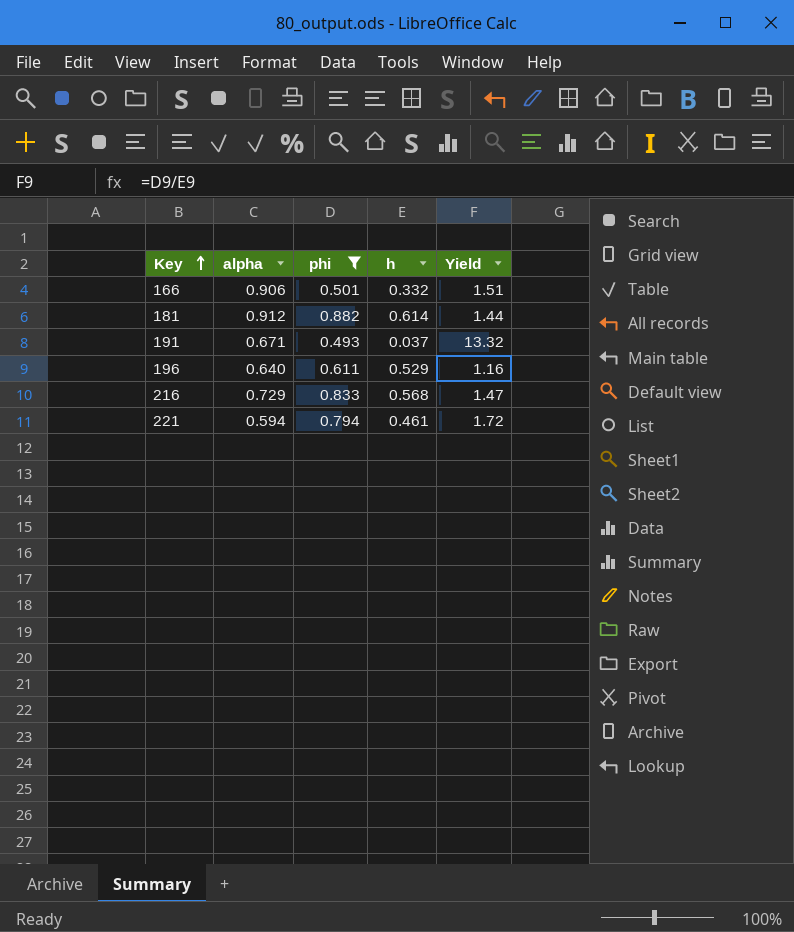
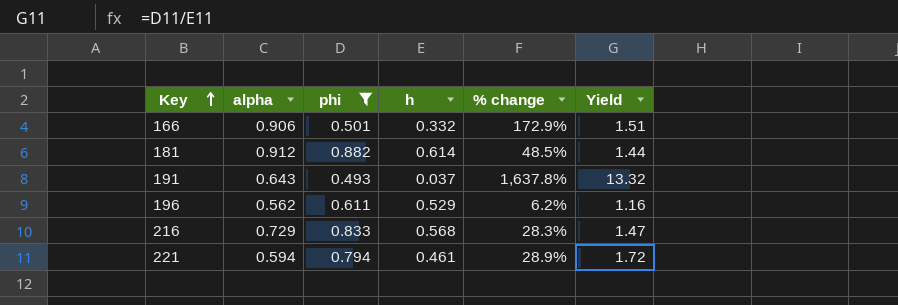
column % change | formula: none -> ([alpha] - [h]) / [h]
191 | alpha: 0.671 -> 0.643
196 | alpha: 0.640 -> 0.562

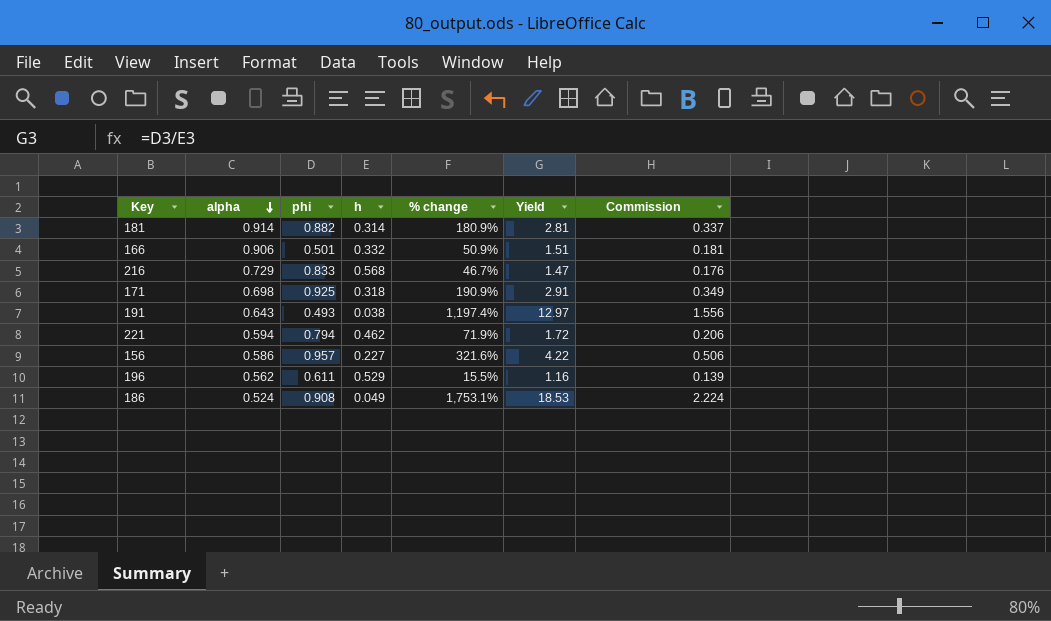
filter: phi <= 0.882 -> none
row order: Key ascending -> alpha descending
column % change | formula: ([alpha] - [h]) / [h] -> ([phi] - [h]) / [h]
column Commission | formula: none -> [Yield] * 0.12
181 | alpha: 0.912 -> 0.914
181 | h: 0.614 -> 0.314
181 | Yield: 1.44 -> 2.81
191 | h: 0.037 -> 0.038
191 | Yield: 13.32 -> 12.97
221 | h: 0.461 -> 0.462

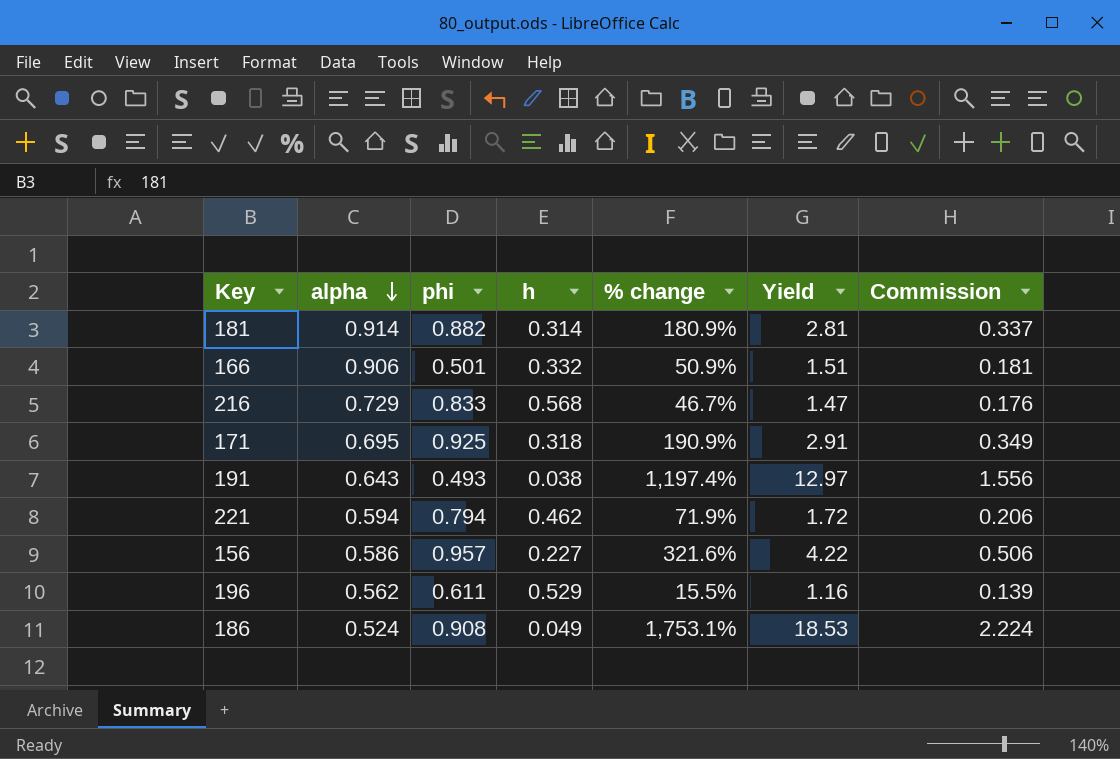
171 | alpha: 0.698 -> 0.695

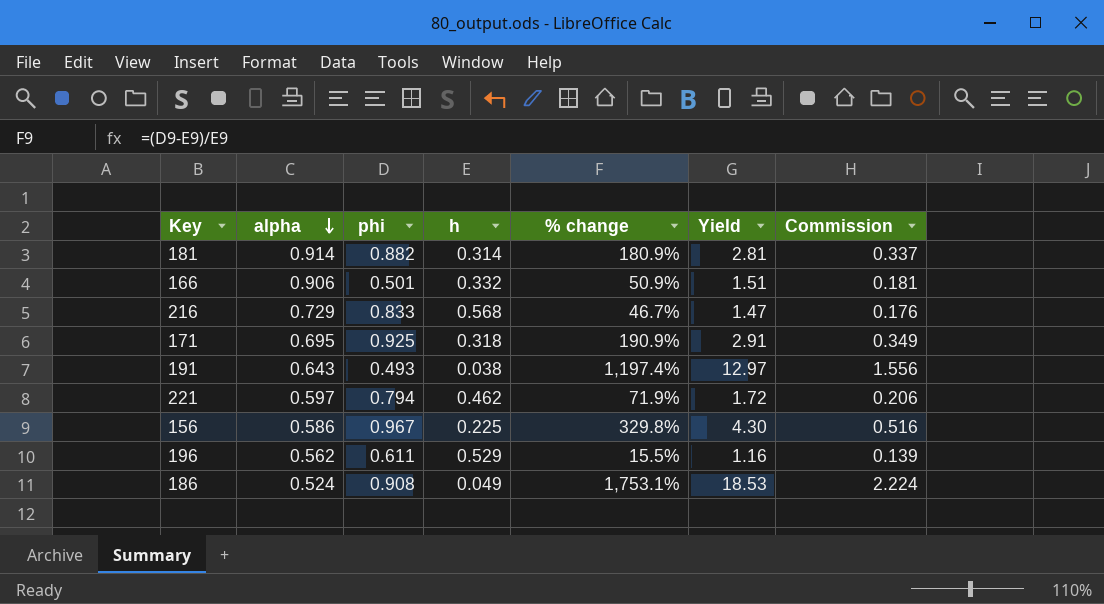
221 | alpha: 0.594 -> 0.597
156 | phi: 0.957 -> 0.967
156 | h: 0.227 -> 0.225
156 | % change: 321.6% -> 329.8%
156 | Yield: 4.22 -> 4.30
156 | Commission: 0.506 -> 0.516

